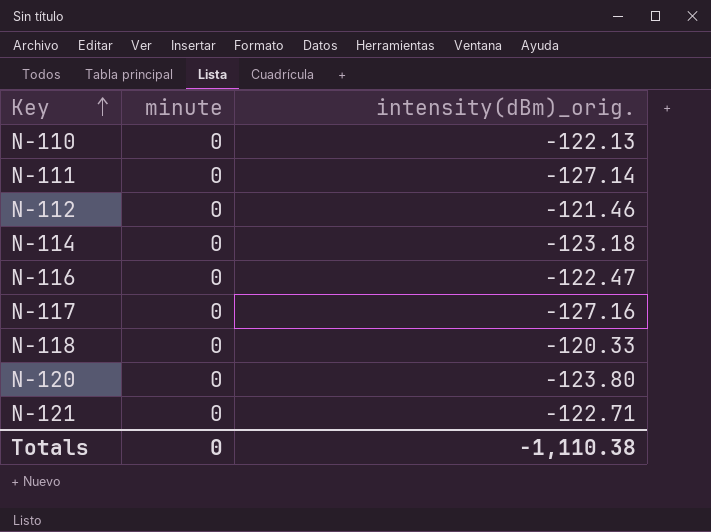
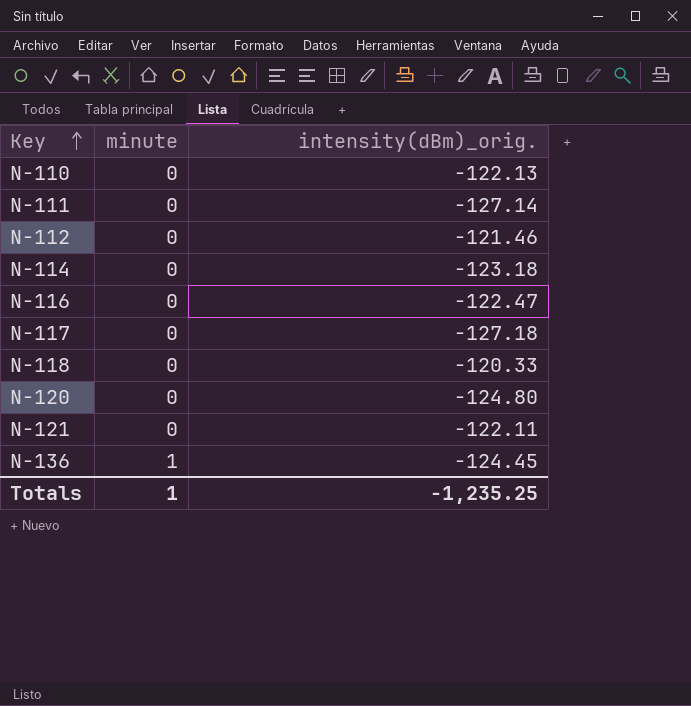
N-117 | intensity(dBm)_orig.: -127.16 -> -127.18
N-120 | intensity(dBm)_orig.: -123.80 -> -124.80
N-121 | intensity(dBm)_orig.: -122.71 -> -122.11
row N-136: none -> 1 | -124.45
Totals | minute: 0 -> 1
Totals | intensity(dBm)_orig.: -1,110.38 -> -1,235.25

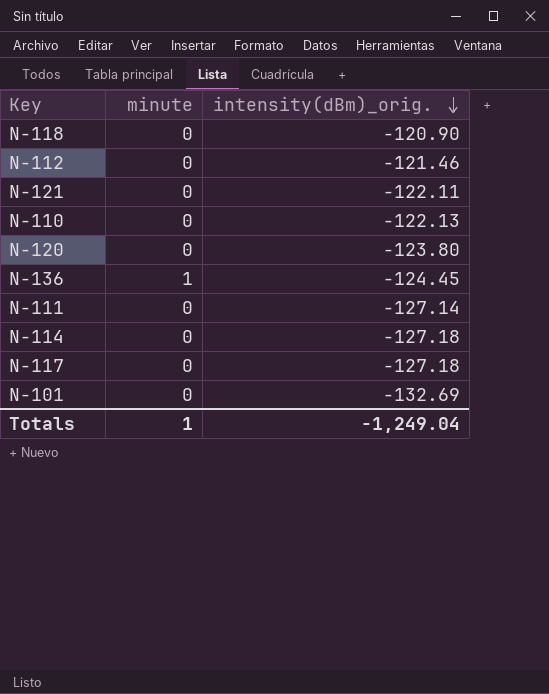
row order: Key ascending -> intensity(dBm)_orig. descending
row N-116: 0 | -122.47 -> none
N-118 | intensity(dBm)_orig.: -120.33 -> -120.90
N-120 | intensity(dBm)_orig.: -124.80 -> -123.80
N-114 | intensity(dBm)_orig.: -123.18 -> -127.18
row N-101: none -> 0 | -132.69
Totals | intensity(dBm)_orig.: -1,235.25 -> -1,249.04

